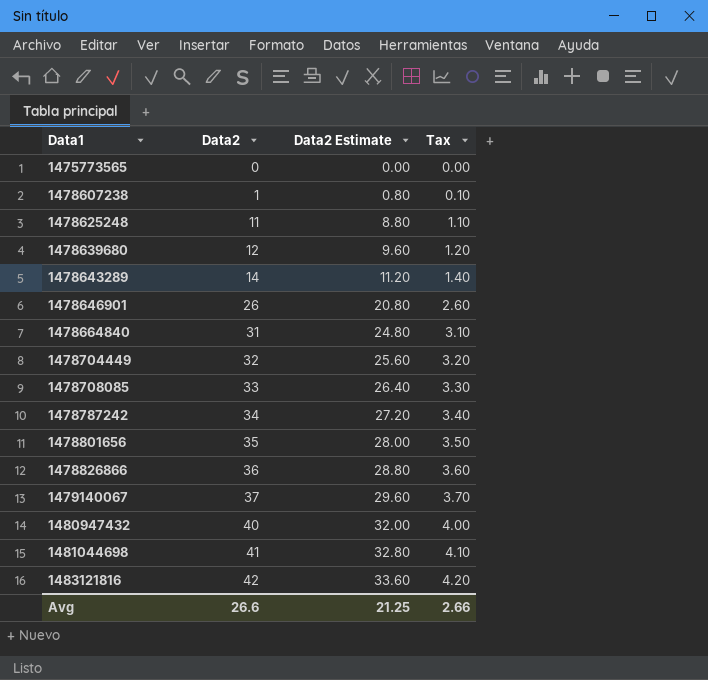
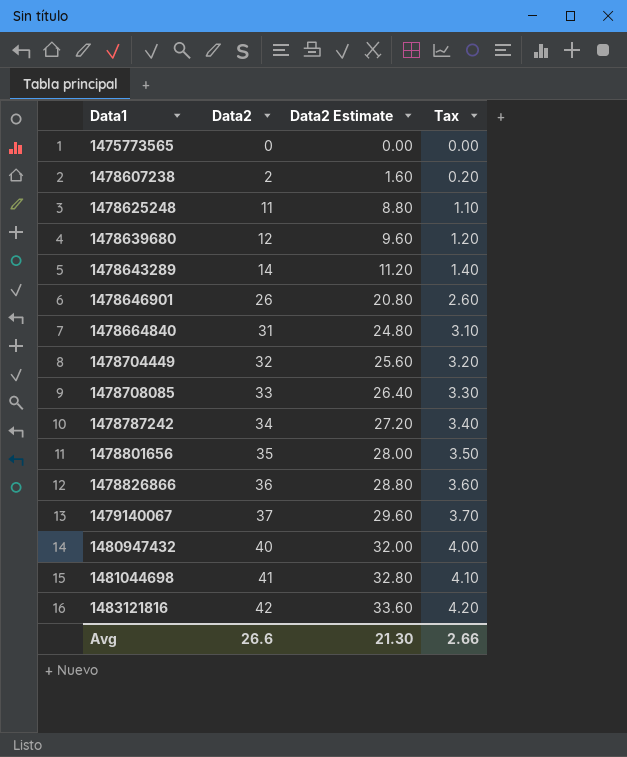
1478607238 | Data2: 1 -> 2
1478607238 | Data2 Estimate: 0.80 -> 1.60
1478607238 | Tax: 0.10 -> 0.20
Avg | Data2 Estimate: 21.25 -> 21.30

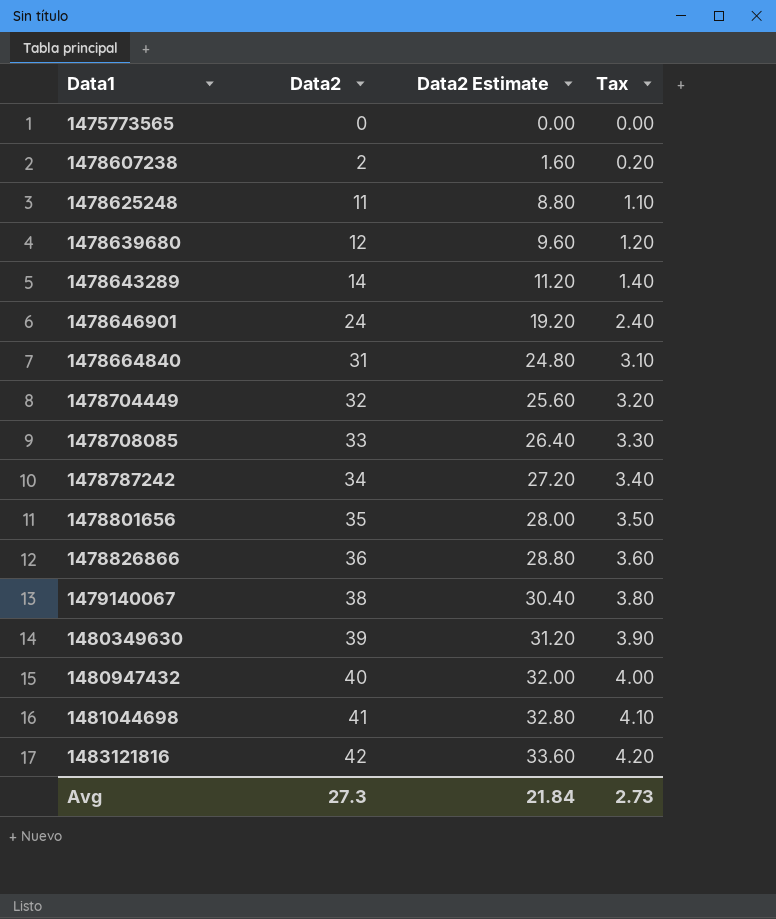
1478646901 | Data2: 26 -> 24
1478646901 | Data2 Estimate: 20.80 -> 19.20
1478646901 | Tax: 2.60 -> 2.40
1479140067 | Data2: 37 -> 38
1479140067 | Data2 Estimate: 29.60 -> 30.40
1479140067 | Tax: 3.70 -> 3.80
row 1480349630: none -> 39 | 31.20 | 3.90
Avg | Data2: 26.6 -> 27.3
Avg | Data2 Estimate: 21.30 -> 21.84
Avg | Tax: 2.66 -> 2.73

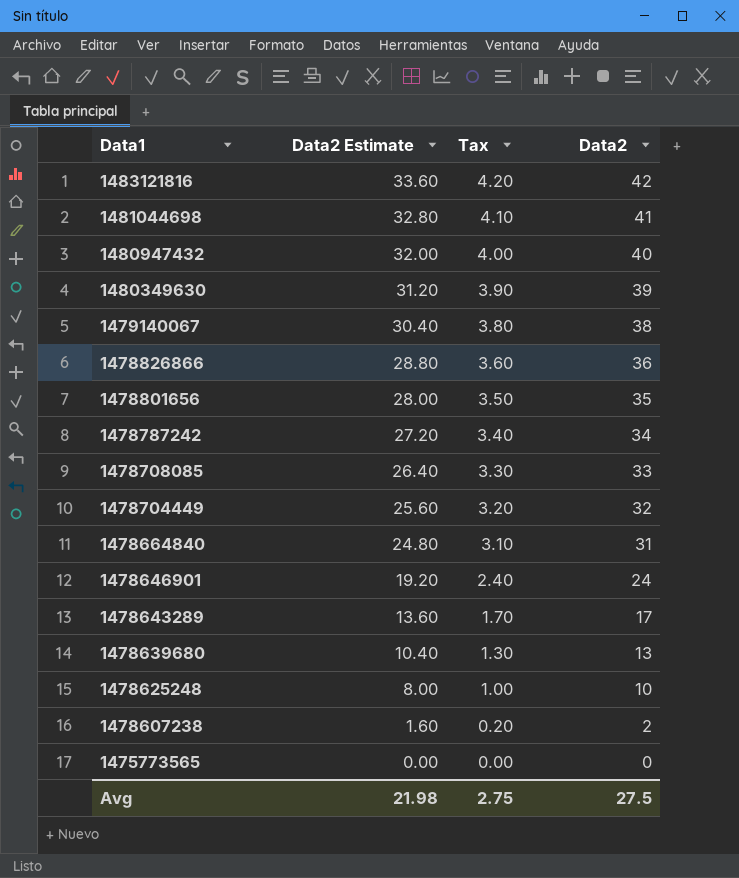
row order: Data1 ascending -> Data1 descending
column Data2 | position: 2 -> 4
1478643289 | Data2 Estimate: 11.20 -> 13.60
1478643289 | Tax: 1.40 -> 1.70
1478643289 | Data2: 14 -> 17
1478639680 | Data2 Estimate: 9.60 -> 10.40
1478639680 | Tax: 1.20 -> 1.30
1478639680 | Data2: 12 -> 13
1478625248 | Data2 Estimate: 8.80 -> 8.00
1478625248 | Tax: 1.10 -> 1.00
1478625248 | Data2: 11 -> 10
Avg | Data2 Estimate: 21.84 -> 21.98
Avg | Tax: 2.73 -> 2.75
Avg | Data2: 27.3 -> 27.5

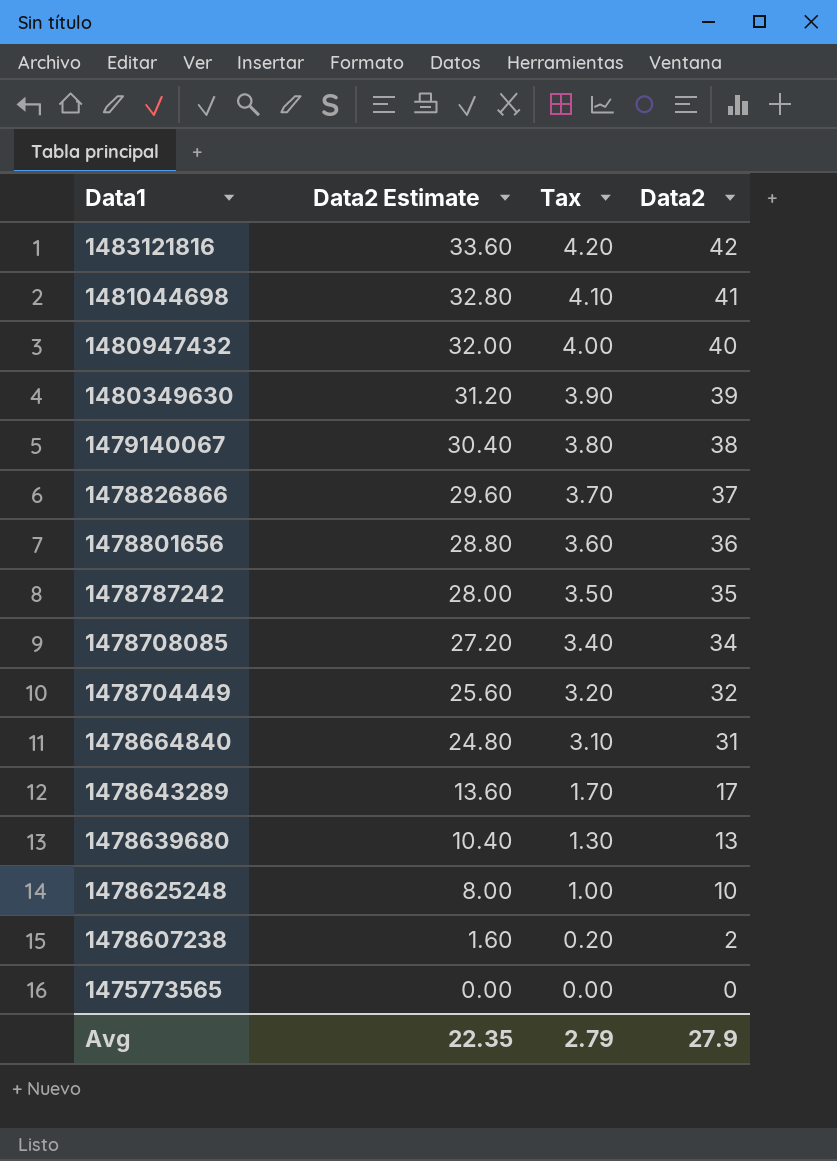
row 1478646901: 19.20 | 2.40 | 24 -> none
1478826866 | Data2 Estimate: 28.80 -> 29.60
1478826866 | Tax: 3.60 -> 3.70
1478826866 | Data2: 36 -> 37
1478801656 | Data2 Estimate: 28.00 -> 28.80
1478801656 | Tax: 3.50 -> 3.60
1478801656 | Data2: 35 -> 36
1478787242 | Data2 Estimate: 27.20 -> 28.00
1478787242 | Tax: 3.40 -> 3.50
1478787242 | Data2: 34 -> 35
1478708085 | Data2 Estimate: 26.40 -> 27.20
1478708085 | Tax: 3.30 -> 3.40
1478708085 | Data2: 33 -> 34
Avg | Data2 Estimate: 21.98 -> 22.35
Avg | Tax: 2.75 -> 2.79
Avg | Data2: 27.5 -> 27.9

